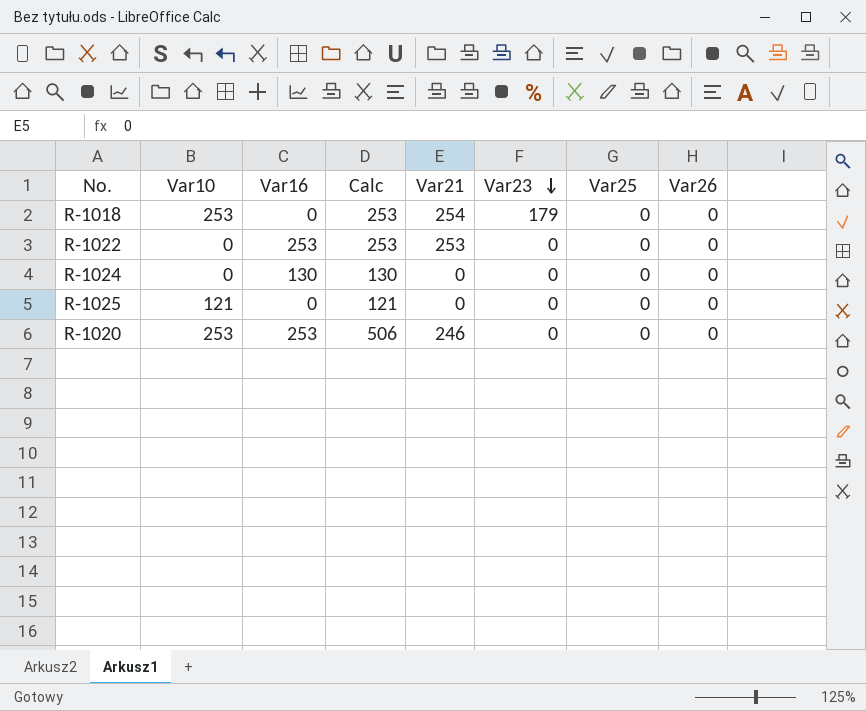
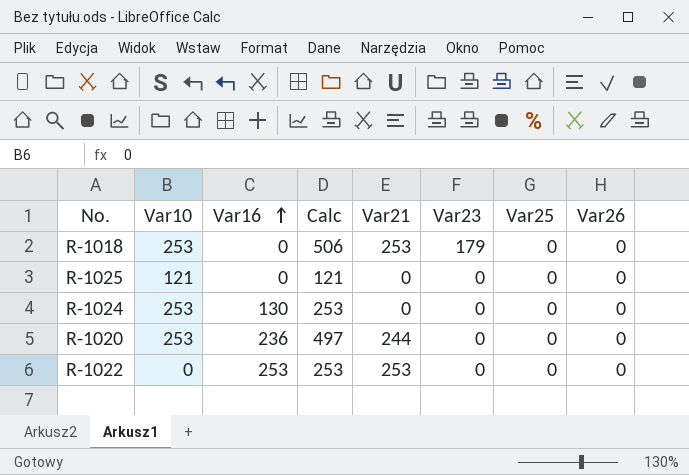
row order: Var23 descending -> Var16 ascending
column Calc | formula: [Var10] + [Var16] -> [Var10] + [Var21]
R-1018 | Var21: 254 -> 253
R-1024 | Var10: 0 -> 253
R-1020 | Var16: 253 -> 236
R-1020 | Var21: 246 -> 244

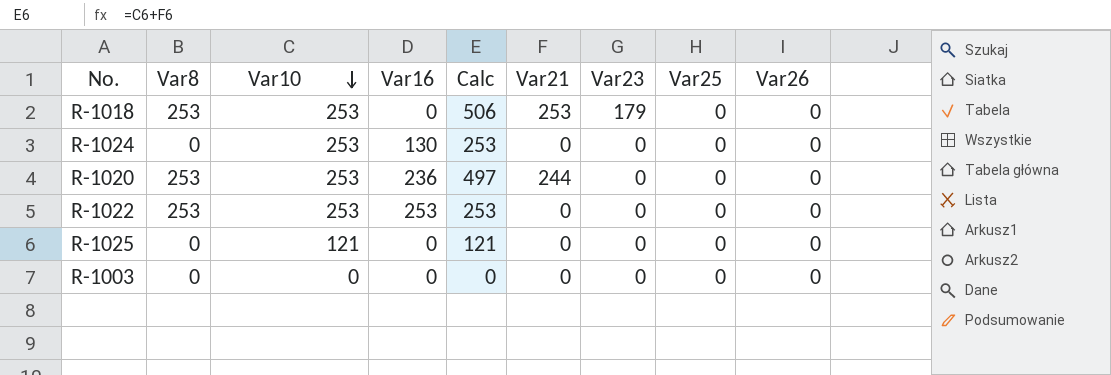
row order: Var16 ascending -> Var10 descending
column Var8 | position: none -> 2
R-1022 | Var10: 0 -> 253
R-1022 | Var21: 253 -> 0
row R-1003: none -> 0 | 0 | 0 | 0 | 0 | 0 | 0 | 0

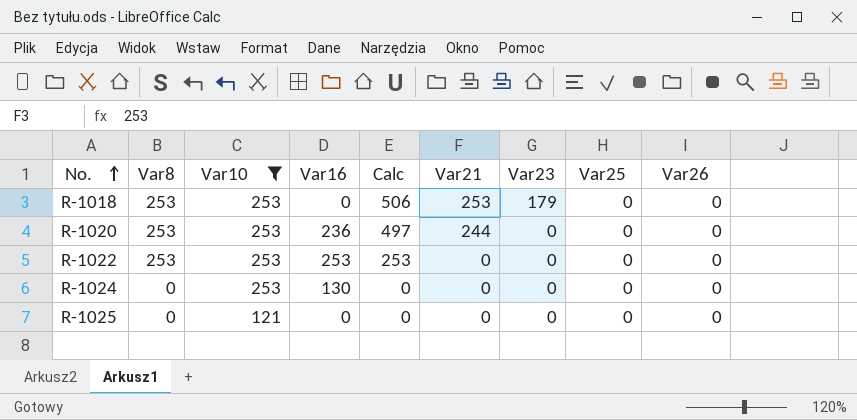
filter: none -> Var10 != 0
row order: Var10 descending -> No. ascending
column Calc | formula: [Var10] + [Var21] -> [Var8] + [Var21]

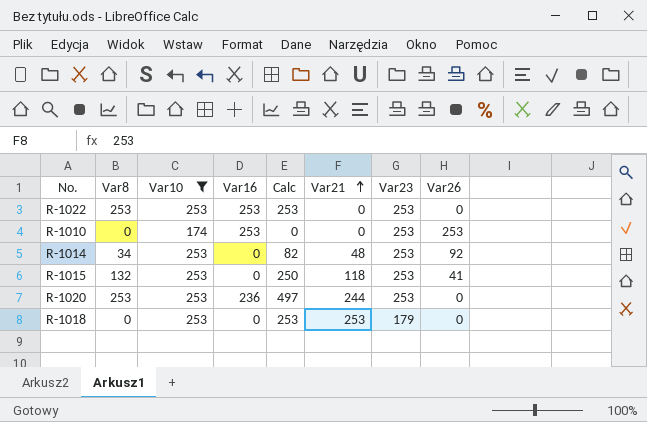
row order: No. ascending -> Var21 ascending
column Var25 | position: 8 -> none
row R-1024: 0 | 253 | 130 | 0 | 0 | 0 | 0 | 0 -> none
row R-1025: 0 | 121 | 0 | 0 | 0 | 0 | 0 | 0 -> none
R-1022 | Var23: 0 -> 253
row R-1010: none -> 0 | 174 | 253 | 0 | 0 | 253 | 253
row R-1014: none -> 34 | 253 | 0 | 82 | 48 | 253 | 92
row R-1015: none -> 132 | 253 | 0 | 250 | 118 | 253 | 41
R-1020 | Var23: 0 -> 253
R-1018 | Var8: 253 -> 0
R-1018 | Calc: 506 -> 253

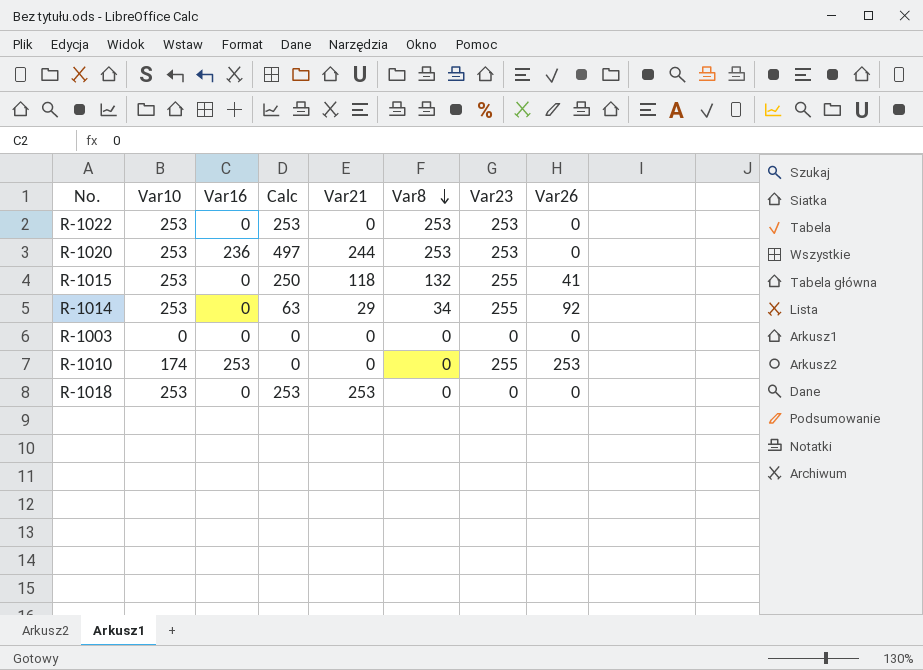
filter: Var10 != 0 -> none
row order: Var21 ascending -> Var8 descending
column Var8 | position: 2 -> 6
R-1022 | Var16: 253 -> 0
R-1015 | Var23: 253 -> 255
R-1014 | Calc: 82 -> 63
R-1014 | Var21: 48 -> 29
R-1014 | Var23: 253 -> 255
R-1010 | Var23: 253 -> 255
R-1018 | Var23: 179 -> 0

